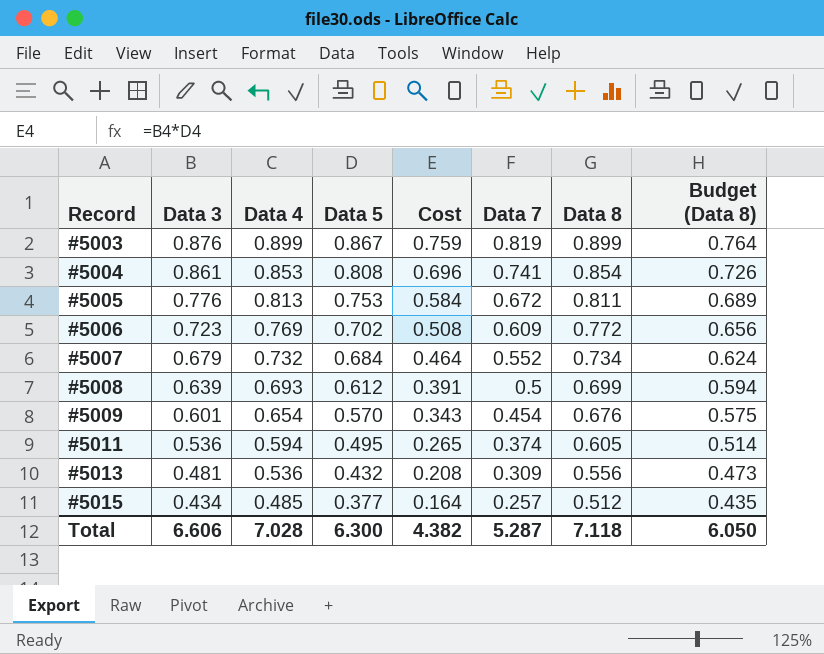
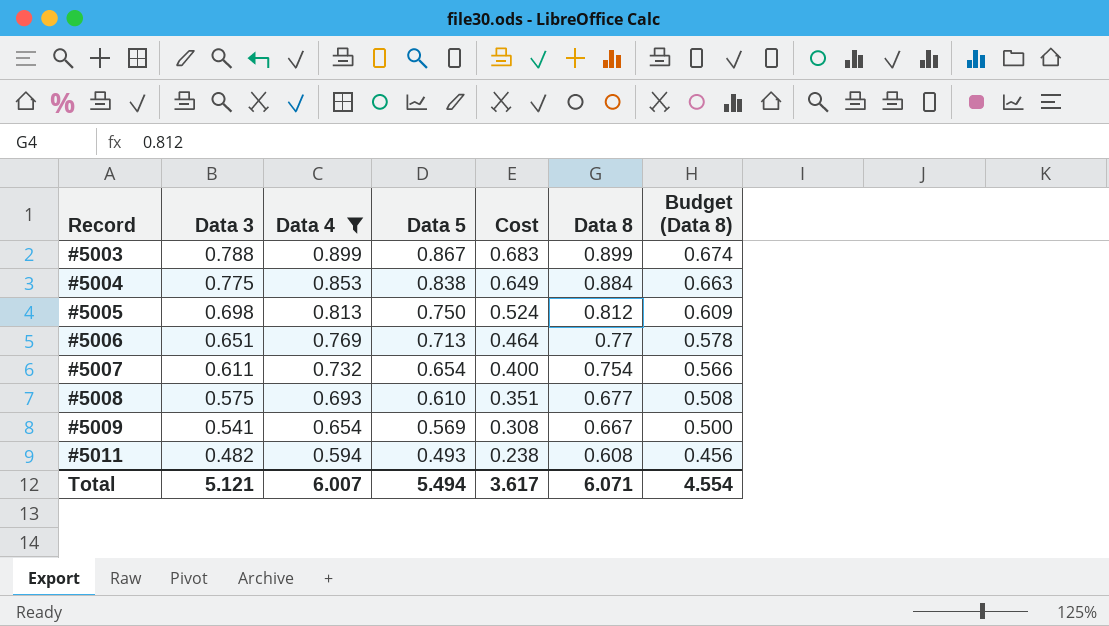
filter: none -> Data 4 >= 0.594
column Data 7 | position: 6 -> none
column Budget (Data 8) | formula: [Data 8] * 0.85 -> [Data 8] * 0.75
#5003 | Data 3: 0.876 -> 0.788
#5003 | Cost: 0.759 -> 0.683
#5004 | Data 3: 0.861 -> 0.775
#5004 | Data 5: 0.808 -> 0.838
#5004 | Cost: 0.696 -> 0.649
#5004 | Data 8: 0.854 -> 0.884
#5005 | Data 3: 0.776 -> 0.698
#5005 | Data 5: 0.753 -> 0.750
#5005 | Cost: 0.584 -> 0.524
#5005 | Data 8: 0.811 -> 0.812
#5006 | Data 3: 0.723 -> 0.651
#5006 | Data 5: 0.702 -> 0.713
#5006 | Cost: 0.508 -> 0.464
#5006 | Data 8: 0.772 -> 0.77
#5007 | Data 3: 0.679 -> 0.611
#5007 | Data 5: 0.684 -> 0.654
#5007 | Cost: 0.464 -> 0.400
#5007 | Data 8: 0.734 -> 0.754
#5008 | Data 3: 0.639 -> 0.575
#5008 | Data 5: 0.612 -> 0.610
#5008 | Cost: 0.391 -> 0.351
#5008 | Data 8: 0.699 -> 0.677
#5009 | Data 3: 0.601 -> 0.541
#5009 | Data 5: 0.570 -> 0.569
#5009 | Cost: 0.343 -> 0.308
#5009 | Data 8: 0.676 -> 0.667
#5011 | Data 3: 0.536 -> 0.482
#5011 | Data 5: 0.495 -> 0.493
#5011 | Cost: 0.265 -> 0.238
#5011 | Data 8: 0.605 -> 0.608
Total | Data 3: 6.606 -> 5.121
Total | Data 4: 7.028 -> 6.007
Total | Data 5: 6.300 -> 5.494
Total | Cost: 4.382 -> 3.617
Total | Data 8: 7.118 -> 6.071
Total | Budget (Data 8): 6.050 -> 4.554

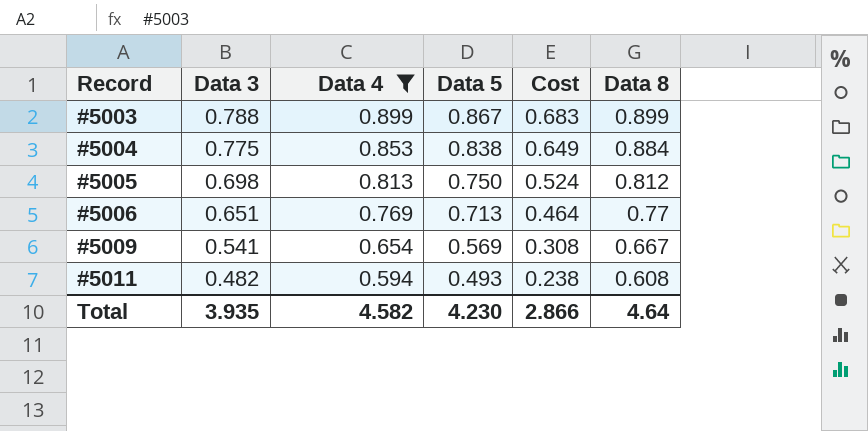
column Budget (Data 8) | formula: [Data 8] * 0.75 -> none
row #5007: 0.611 | 0.732 | 0.654 | 0.400 | 0.754 | 0.566 -> none
row #5008: 0.575 | 0.693 | 0.610 | 0.351 | 0.677 | 0.508 -> none
Total | Data 3: 5.121 -> 3.935
Total | Data 4: 6.007 -> 4.582
Total | Data 5: 5.494 -> 4.230
Total | Cost: 3.617 -> 2.866
Total | Data 8: 6.071 -> 4.64

